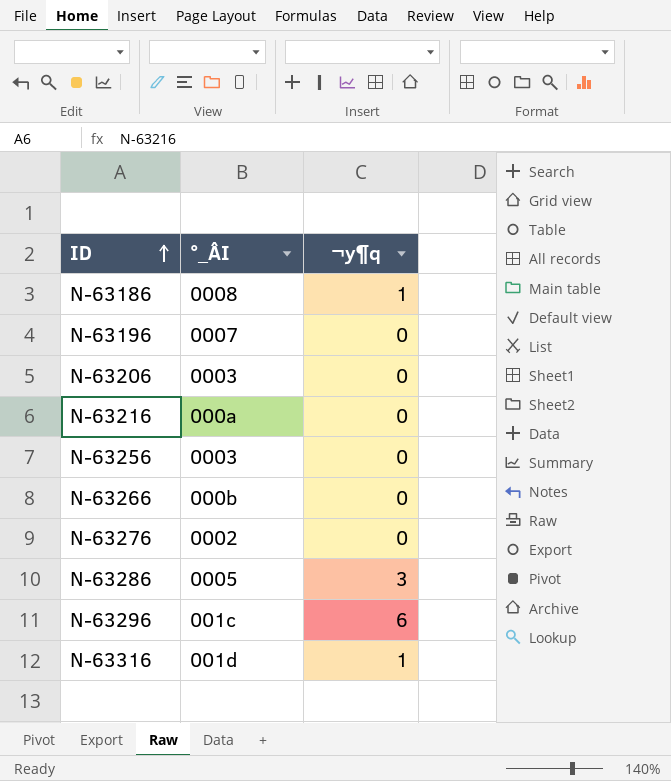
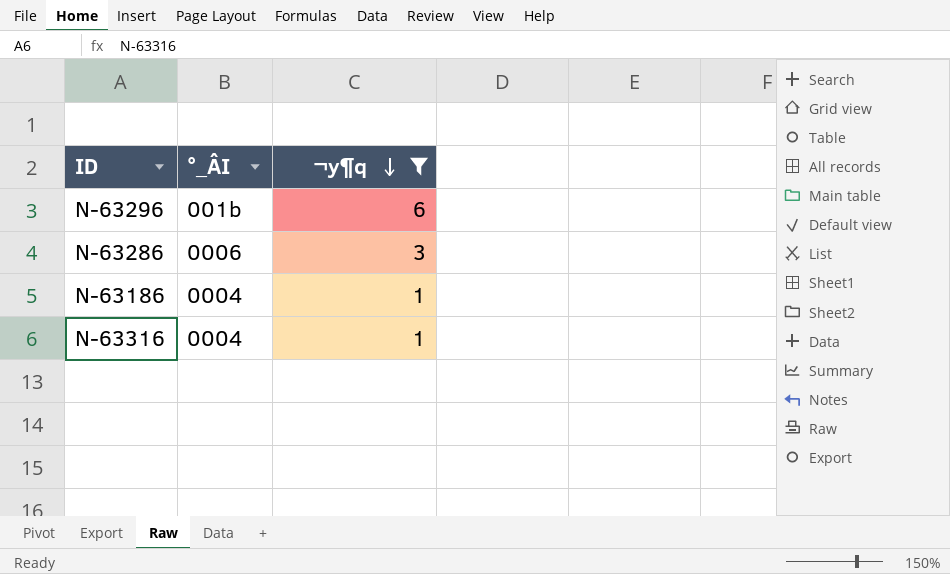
filter: none -> ¬y¶q != 0
row order: ID ascending -> ¬y¶q descending
N-63296 | °_ÂI: 001c -> 001b
N-63286 | °_ÂI: 0005 -> 0006
N-63186 | °_ÂI: 0008 -> 0004
N-63316 | °_ÂI: 001d -> 0004

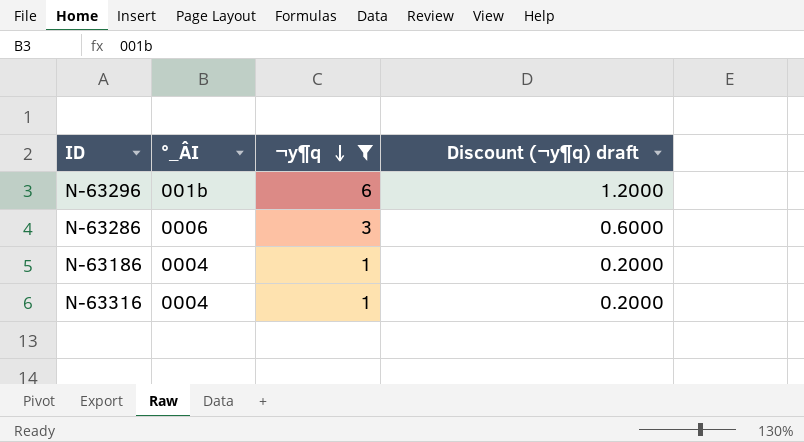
column Discount (¬y¶q) draft | formula: none -> [¬y¶q] * 0.2

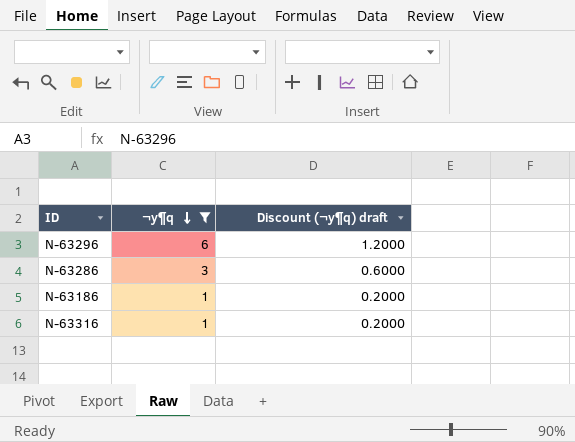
column °_ÂI | position: 2 -> none

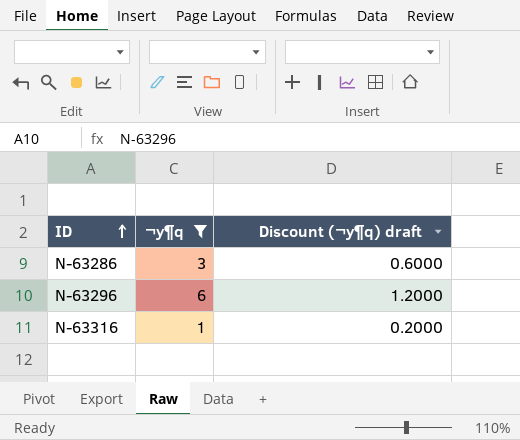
row order: ¬y¶q descending -> ID ascending
row N-63186: 1 | 0.2000 -> none

